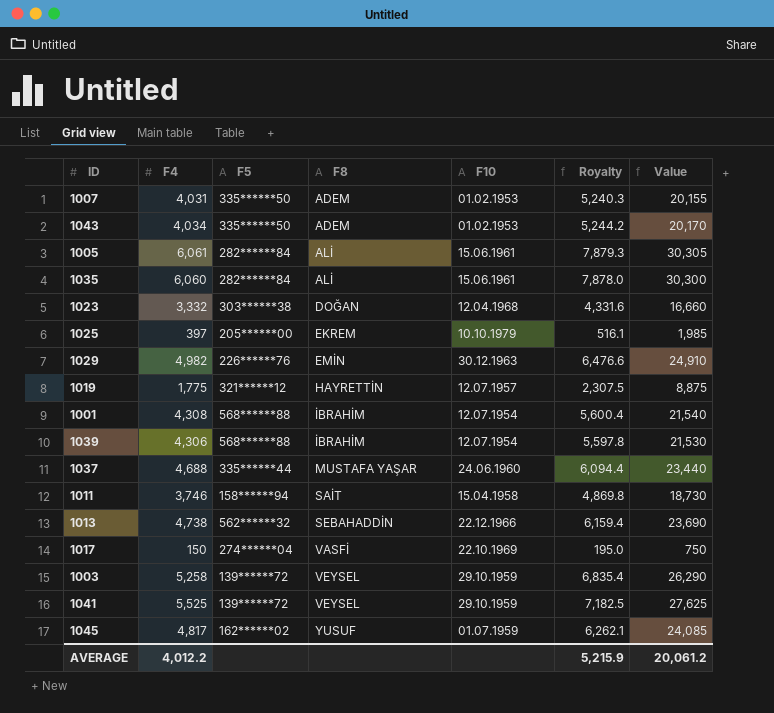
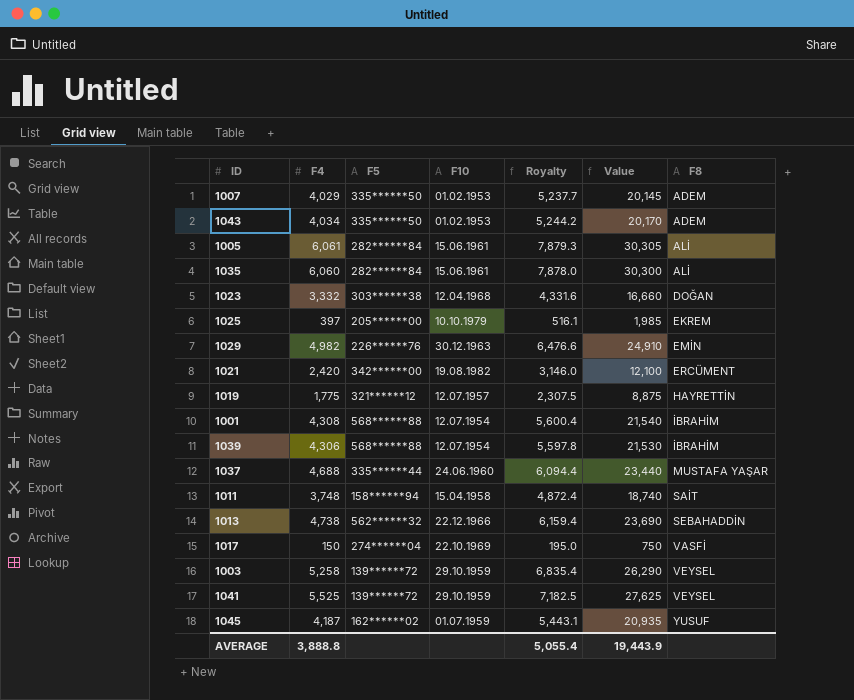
column F8 | position: 4 -> 7
1007 | F4: 4,031 -> 4,029
1007 | Royalty: 5,240.3 -> 5,237.7
1007 | Value: 20,155 -> 20,145
row 1021: none -> 2,420 | 342******00 | 19.08.1982 | 3,146.0 | 12,100 | ERCÜMENT
1011 | F4: 3,746 -> 3,748
1011 | Royalty: 4,869.8 -> 4,872.4
1011 | Value: 18,730 -> 18,740
1045 | F4: 4,817 -> 4,187
1045 | Royalty: 6,262.1 -> 5,443.1
1045 | Value: 24,085 -> 20,935
AVERAGE | F4: 4,012.2 -> 3,888.8
AVERAGE | Royalty: 5,215.9 -> 5,055.4
AVERAGE | Value: 20,061.2 -> 19,443.9

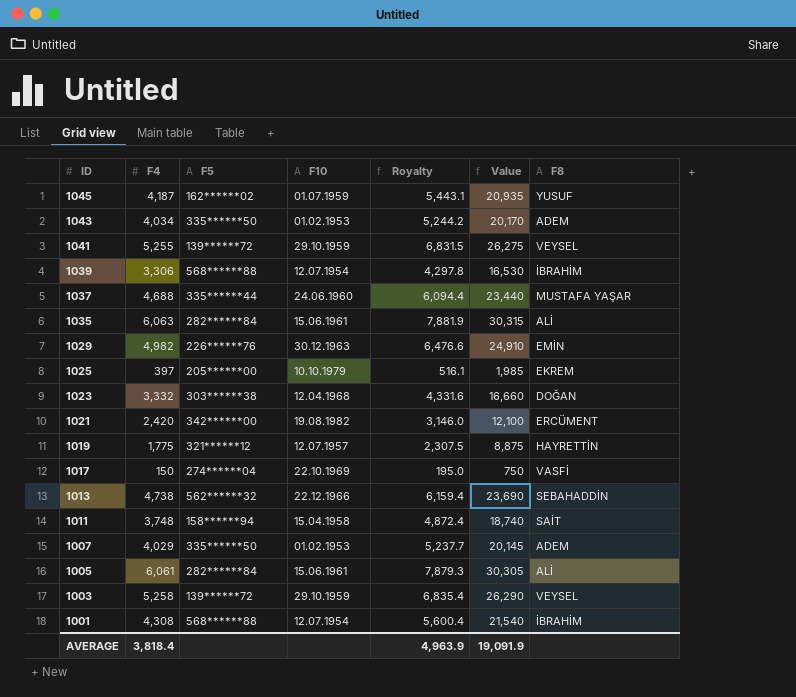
row order: F8 ascending -> ID descending
1041 | F4: 5,525 -> 5,255
1041 | Royalty: 7,182.5 -> 6,831.5
1041 | Value: 27,625 -> 26,275
1039 | F4: 4,306 -> 3,306
1039 | Royalty: 5,597.8 -> 4,297.8
1039 | Value: 21,530 -> 16,530
1035 | F4: 6,060 -> 6,063
1035 | Royalty: 7,878.0 -> 7,881.9
1035 | Value: 30,300 -> 30,315
AVERAGE | F4: 3,888.8 -> 3,818.4
AVERAGE | Royalty: 5,055.4 -> 4,963.9
AVERAGE | Value: 19,443.9 -> 19,091.9

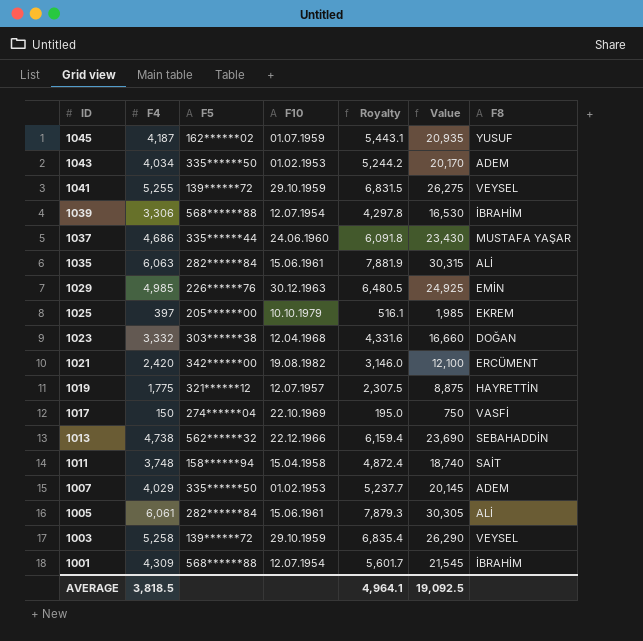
1037 | F4: 4,688 -> 4,686
1037 | Royalty: 6,094.4 -> 6,091.8
1037 | Value: 23,440 -> 23,430
1029 | F4: 4,982 -> 4,985
1029 | Royalty: 6,476.6 -> 6,480.5
1029 | Value: 24,910 -> 24,925
1001 | F4: 4,308 -> 4,309
1001 | Royalty: 5,600.4 -> 5,601.7
1001 | Value: 21,540 -> 21,545
AVERAGE | F4: 3,818.4 -> 3,818.5
AVERAGE | Royalty: 4,963.9 -> 4,964.1
AVERAGE | Value: 19,091.9 -> 19,092.5

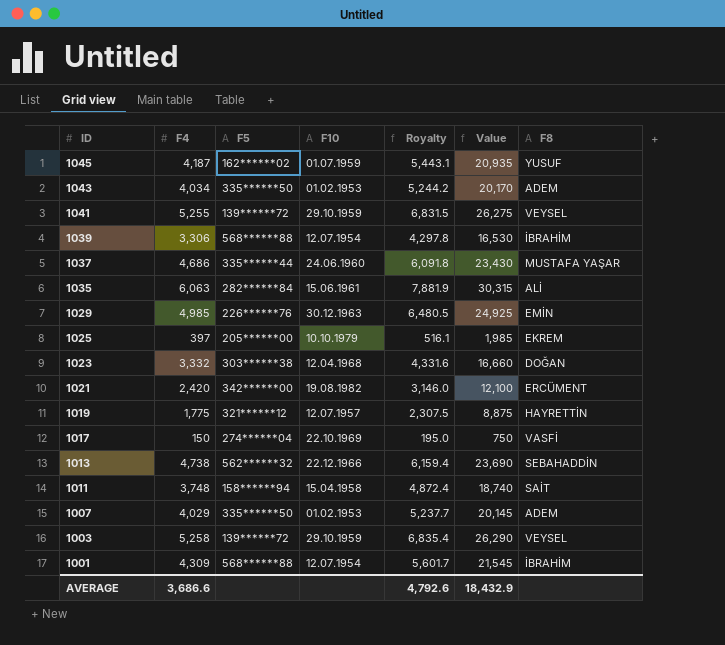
row 1005: 6,061 | 282******84 | 15.06.1961 | 7,879.3 | 30,305 | ALİ -> none
AVERAGE | F4: 3,818.5 -> 3,686.6
AVERAGE | Royalty: 4,964.1 -> 4,792.6
AVERAGE | Value: 19,092.5 -> 18,432.9

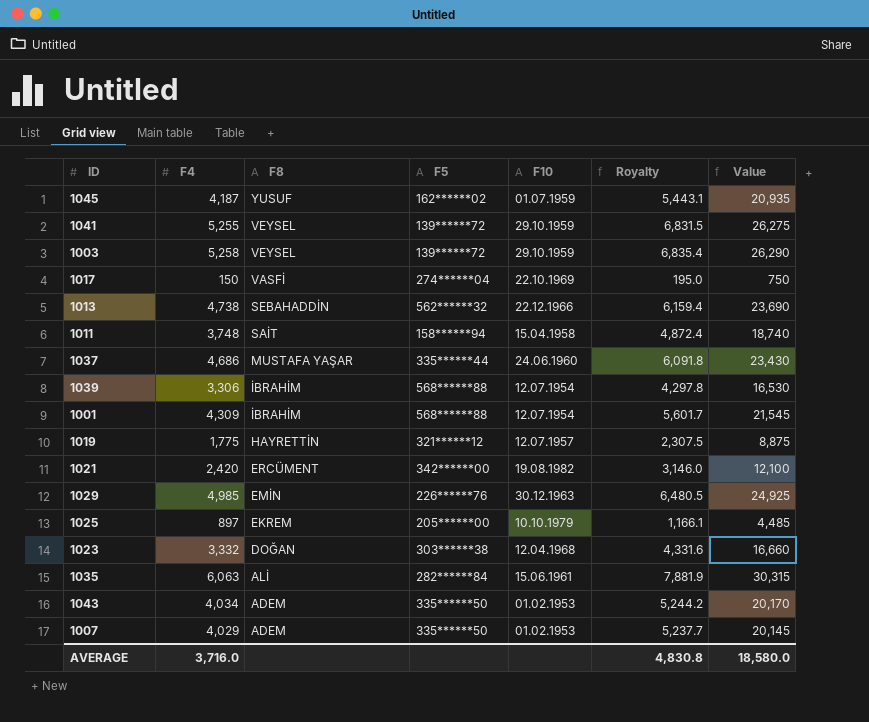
row order: ID descending -> F8 descending
column F8 | position: 7 -> 3
1025 | F4: 397 -> 897
1025 | Royalty: 516.1 -> 1,166.1
1025 | Value: 1,985 -> 4,485
AVERAGE | F4: 3,686.6 -> 3,716.0
AVERAGE | Royalty: 4,792.6 -> 4,830.8
AVERAGE | Value: 18,432.9 -> 18,580.0

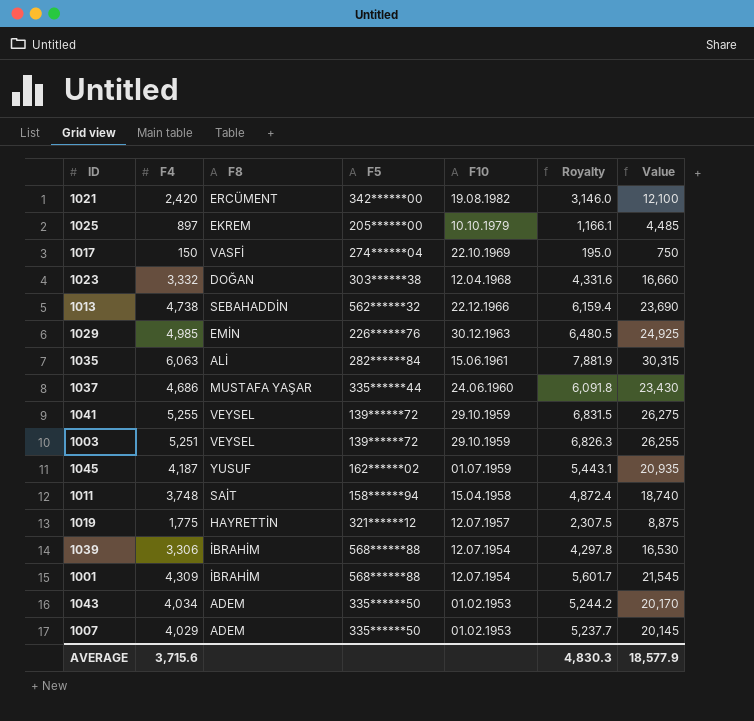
row order: F8 descending -> F10 descending
1003 | F4: 5,258 -> 5,251
1003 | Royalty: 6,835.4 -> 6,826.3
1003 | Value: 26,290 -> 26,255
AVERAGE | F4: 3,716.0 -> 3,715.6
AVERAGE | Royalty: 4,830.8 -> 4,830.3
AVERAGE | Value: 18,580.0 -> 18,577.9

